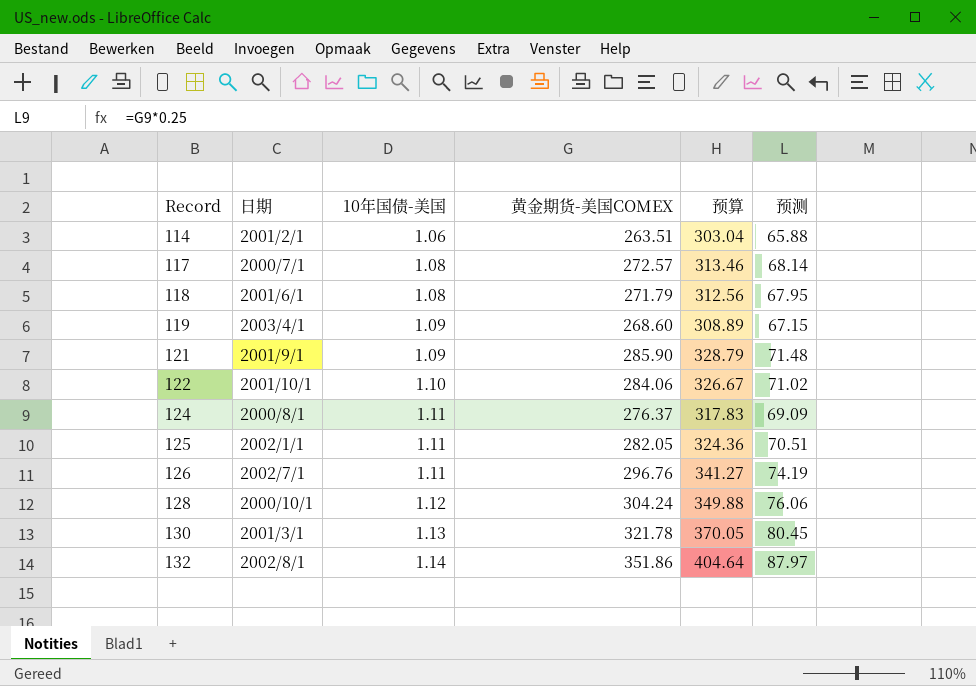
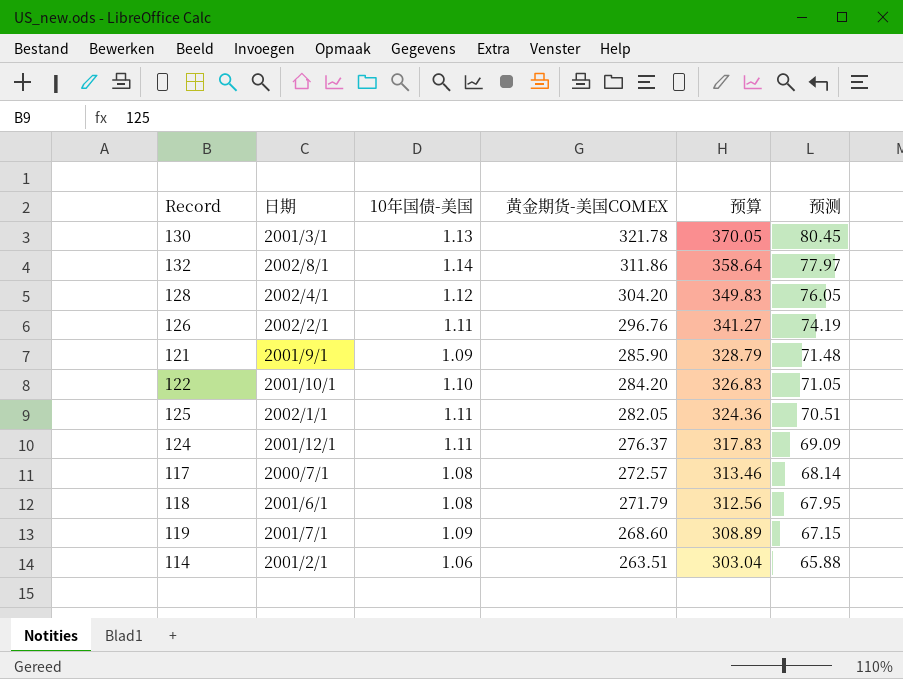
row order: Record ascending -> 黄金期货-美国COMEX descending
132 | 黄金期货-美国COMEX: 351.86 -> 311.86
132 | 预算: 404.64 -> 358.64
132 | 预测: 87.97 -> 77.97
128 | 日期: 2000/10/1 -> 2002/4/1
128 | 黄金期货-美国COMEX: 304.24 -> 304.20
128 | 预算: 349.88 -> 349.83
128 | 预测: 76.06 -> 76.05
126 | 日期: 2002/7/1 -> 2002/2/1
122 | 黄金期货-美国COMEX: 284.06 -> 284.20
122 | 预算: 326.67 -> 326.83
122 | 预测: 71.02 -> 71.05
124 | 日期: 2000/8/1 -> 2001/12/1
119 | 日期: 2003/4/1 -> 2001/7/1

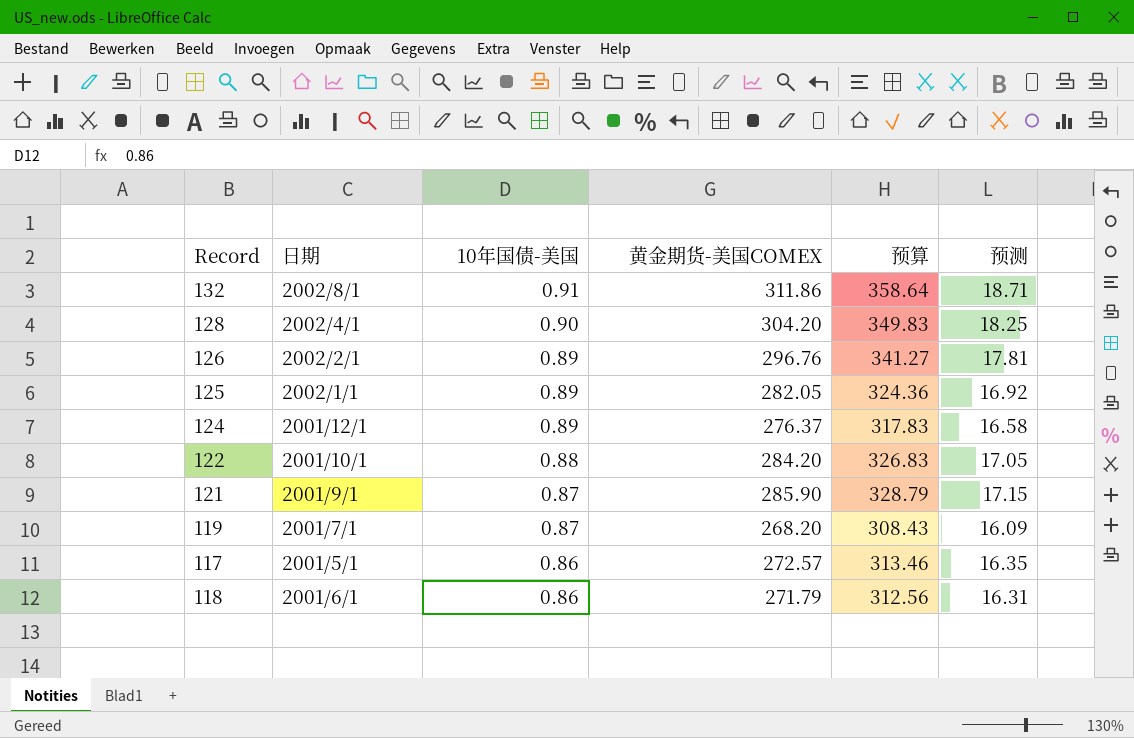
row order: 黄金期货-美国COMEX descending -> 10年国债-美国 descending
column 预测 | formula: [黄金期货-美国COMEX] * 0.25 -> [黄金期货-美国COMEX] * 0.06
row 130: 2001/3/1 | 1.13 | 321.78 | 370.05 | 80.45 -> none
row 114: 2001/2/1 | 1.06 | 263.51 | 303.04 | 65.88 -> none
132 | 10年国债-美国: 1.14 -> 0.91
128 | 10年国债-美国: 1.12 -> 0.90
126 | 10年国债-美国: 1.11 -> 0.89
125 | 10年国债-美国: 1.11 -> 0.89
124 | 10年国债-美国: 1.11 -> 0.89
122 | 10年国债-美国: 1.10 -> 0.88
121 | 10年国债-美国: 1.09 -> 0.87
119 | 10年国债-美国: 1.09 -> 0.87
119 | 黄金期货-美国COMEX: 268.60 -> 268.20
119 | 预算: 308.89 -> 308.43
117 | 日期: 2000/7/1 -> 2001/5/1
117 | 10年国债-美国: 1.08 -> 0.86
118 | 10年国债-美国: 1.08 -> 0.86

